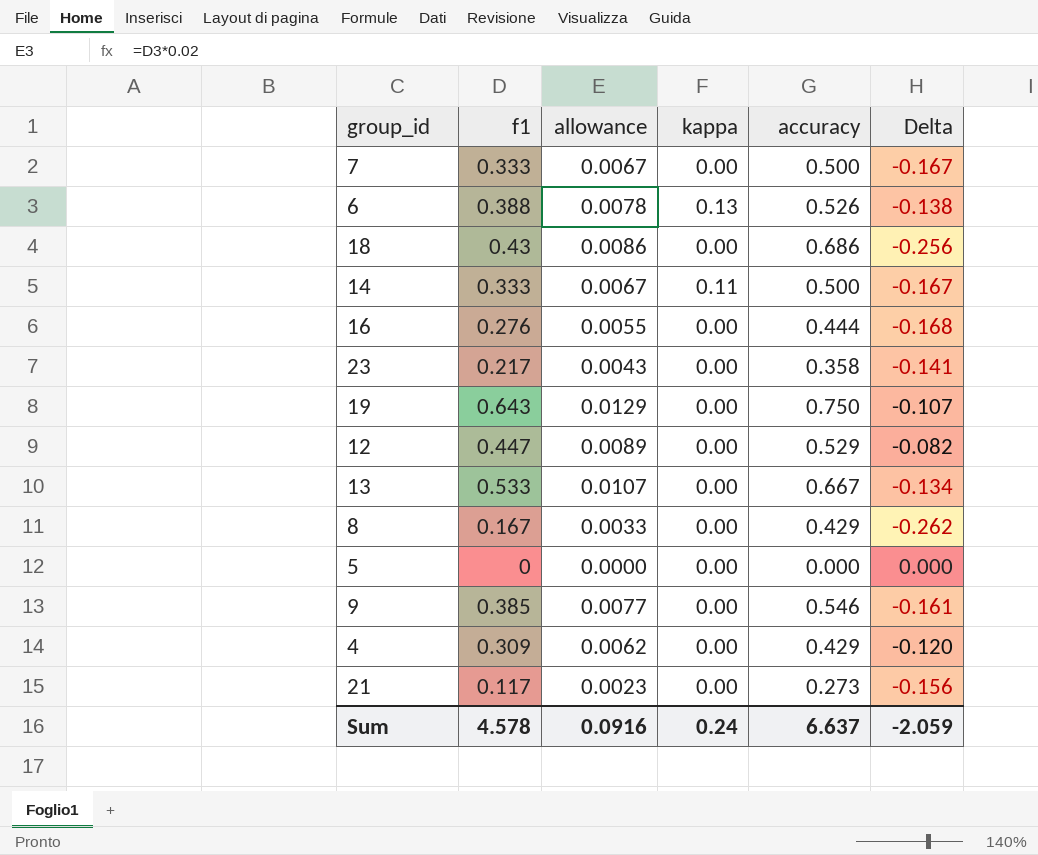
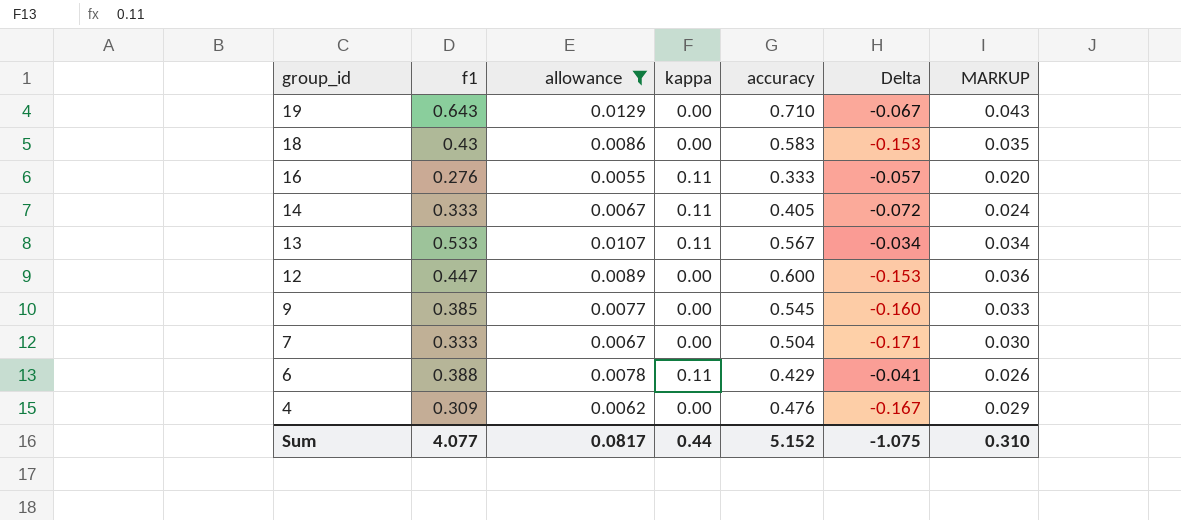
filter: none -> allowance >= 0.0055
row order: none -> group_id descending
column MARKUP | formula: none -> [accuracy] * 0.06
19 | accuracy: 0.750 -> 0.710
19 | Delta: -0.107 -> -0.067
18 | accuracy: 0.686 -> 0.583
18 | Delta: -0.256 -> -0.153
16 | kappa: 0.00 -> 0.11
16 | accuracy: 0.444 -> 0.333
16 | Delta: -0.168 -> -0.057
14 | accuracy: 0.500 -> 0.405
14 | Delta: -0.167 -> -0.072
13 | kappa: 0.00 -> 0.11
13 | accuracy: 0.667 -> 0.567
13 | Delta: -0.134 -> -0.034
12 | accuracy: 0.529 -> 0.600
12 | Delta: -0.082 -> -0.153
9 | accuracy: 0.546 -> 0.545
9 | Delta: -0.161 -> -0.160
7 | accuracy: 0.500 -> 0.504
7 | Delta: -0.167 -> -0.171
6 | kappa: 0.13 -> 0.11
6 | accuracy: 0.526 -> 0.429
6 | Delta: -0.138 -> -0.041
4 | accuracy: 0.429 -> 0.476
4 | Delta: -0.120 -> -0.167
Sum | f1: 4.578 -> 4.077
Sum | allowance: 0.0916 -> 0.0817
Sum | kappa: 0.24 -> 0.44
Sum | accuracy: 6.637 -> 5.152
Sum | Delta: -2.059 -> -1.075

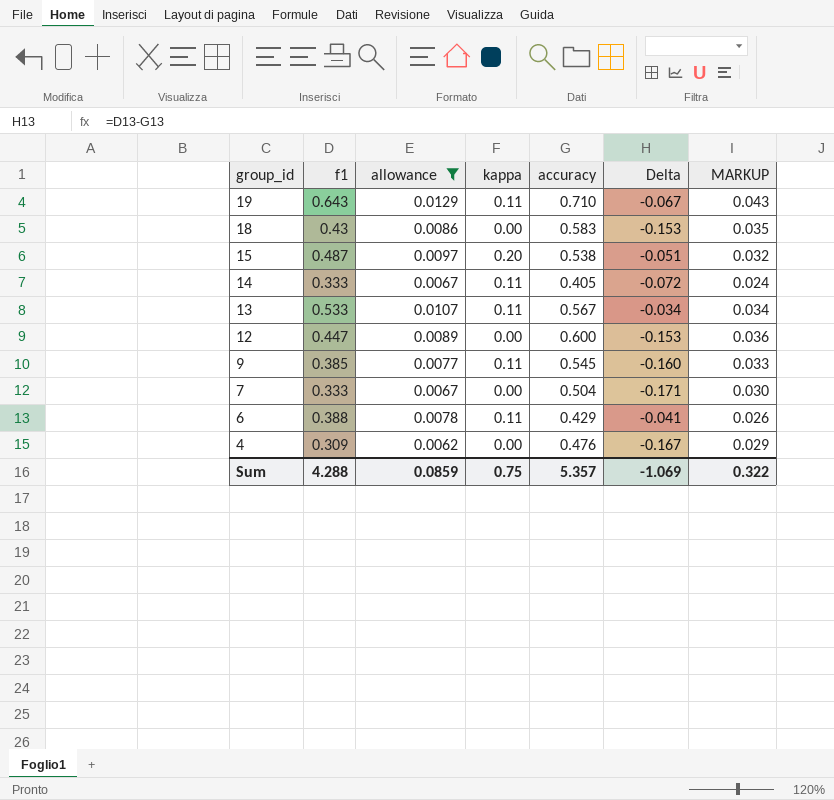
row 16: 0.276 | 0.0055 | 0.11 | 0.333 | -0.057 | 0.020 -> none
19 | kappa: 0.00 -> 0.11
row 15: none -> 0.487 | 0.0097 | 0.20 | 0.538 | -0.051 | 0.032
9 | kappa: 0.00 -> 0.11
Sum | f1: 4.077 -> 4.288
Sum | allowance: 0.0817 -> 0.0859
Sum | kappa: 0.44 -> 0.75
Sum | accuracy: 5.152 -> 5.357
Sum | Delta: -1.075 -> -1.069
Sum | MARKUP: 0.310 -> 0.322

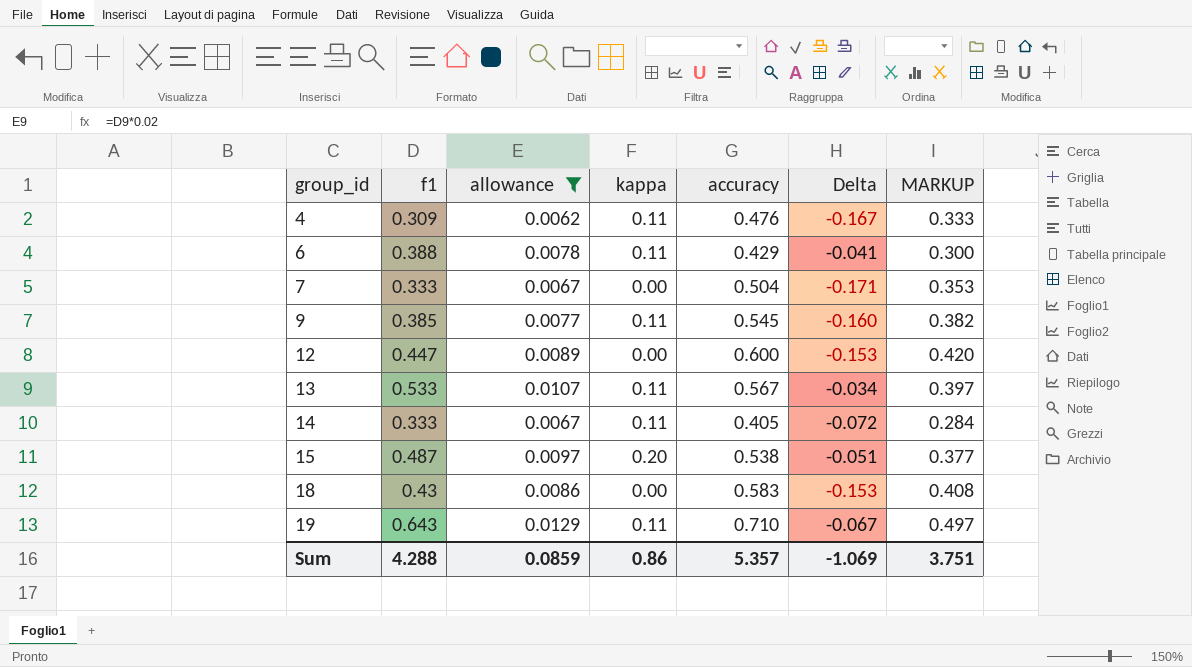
row order: group_id descending -> group_id ascending
column MARKUP | formula: [accuracy] * 0.06 -> [accuracy] * 0.7
4 | kappa: 0.00 -> 0.11
Sum | kappa: 0.75 -> 0.86
Sum | MARKUP: 0.322 -> 3.751

